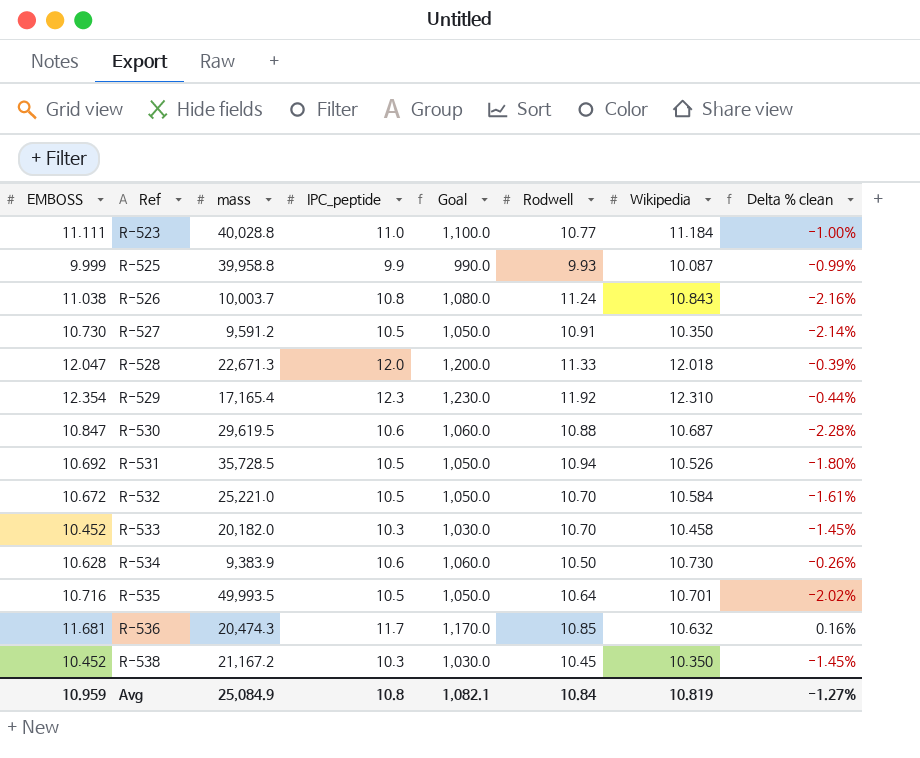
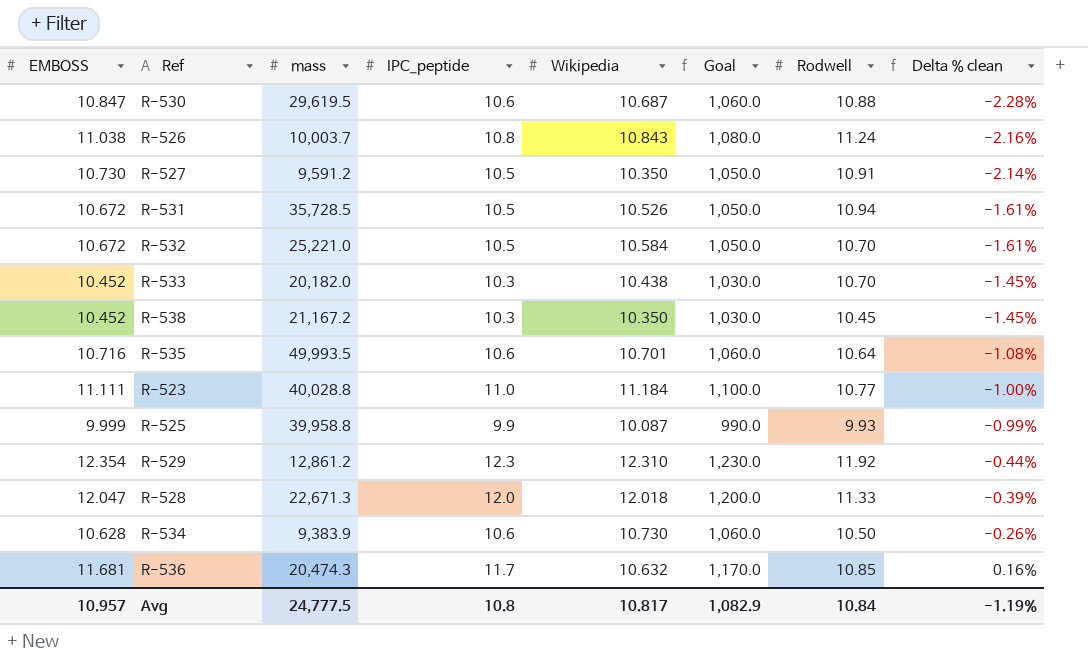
row order: Ref ascending -> Delta % clean ascending
column Wikipedia | position: 7 -> 5
R-531 | EMBOSS: 10.692 -> 10.672
R-531 | Delta % clean: -1.80% -> -1.61%
R-533 | Wikipedia: 10.458 -> 10.438
R-535 | IPC_peptide: 10.5 -> 10.6
R-535 | Goal: 1,050.0 -> 1,060.0
R-535 | Delta % clean: -2.02% -> -1.08%
R-529 | mass: 17,165.4 -> 12,861.2
Avg | EMBOSS: 10.959 -> 10.957
Avg | mass: 25,084.9 -> 24,777.5
Avg | Wikipedia: 10.819 -> 10.817
Avg | Goal: 1,082.1 -> 1,082.9
Avg | Delta % clean: -1.27% -> -1.19%

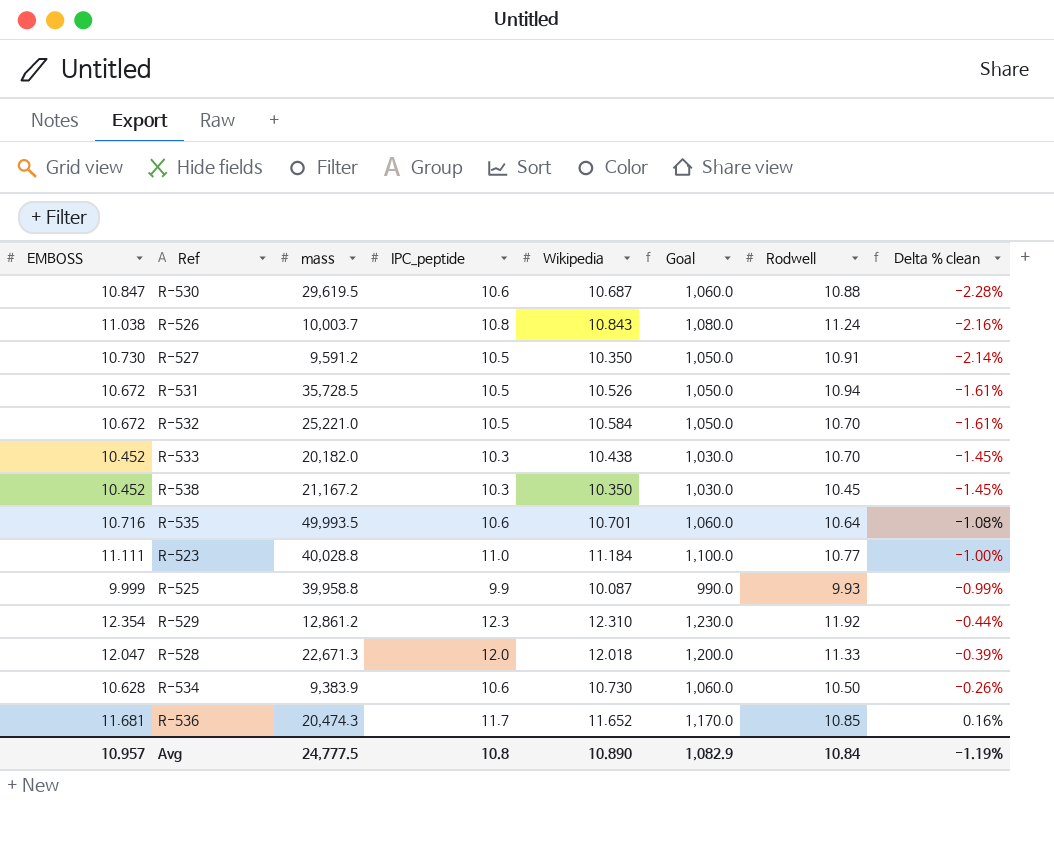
R-536 | Wikipedia: 10.632 -> 11.652
Avg | Wikipedia: 10.817 -> 10.890

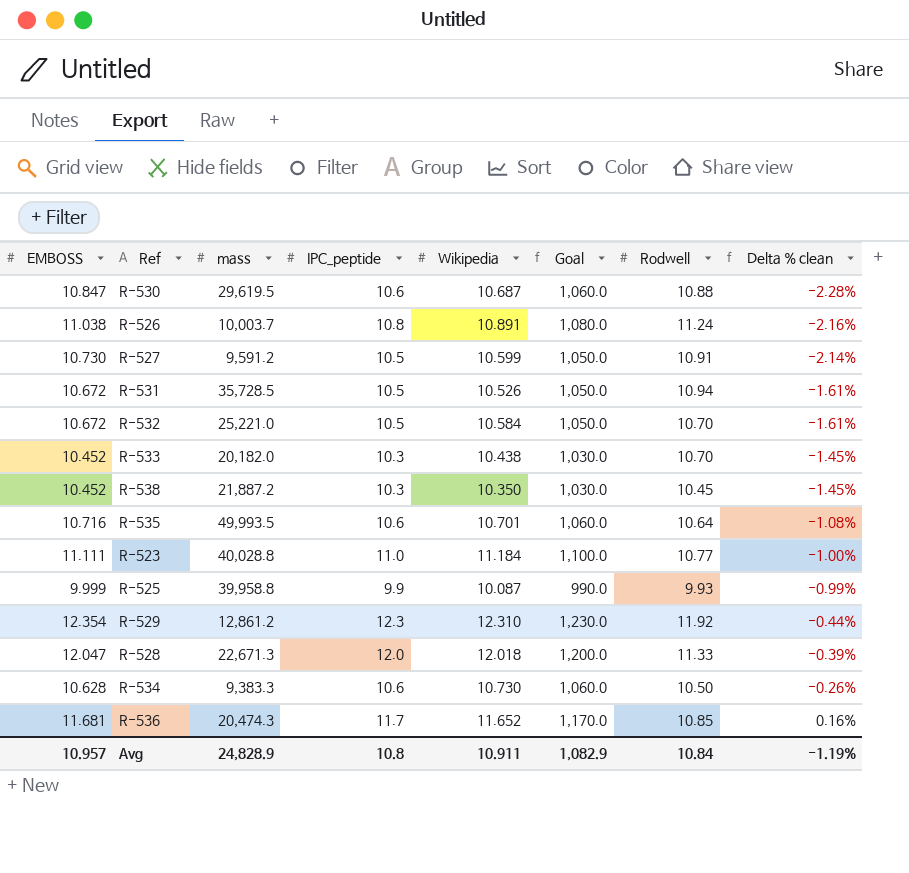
R-526 | Wikipedia: 10.843 -> 10.891
R-527 | Wikipedia: 10.350 -> 10.599
R-538 | mass: 21,167.2 -> 21,887.2
R-534 | mass: 9,383.9 -> 9,383.3
Avg | mass: 24,777.5 -> 24,828.9
Avg | Wikipedia: 10.890 -> 10.911

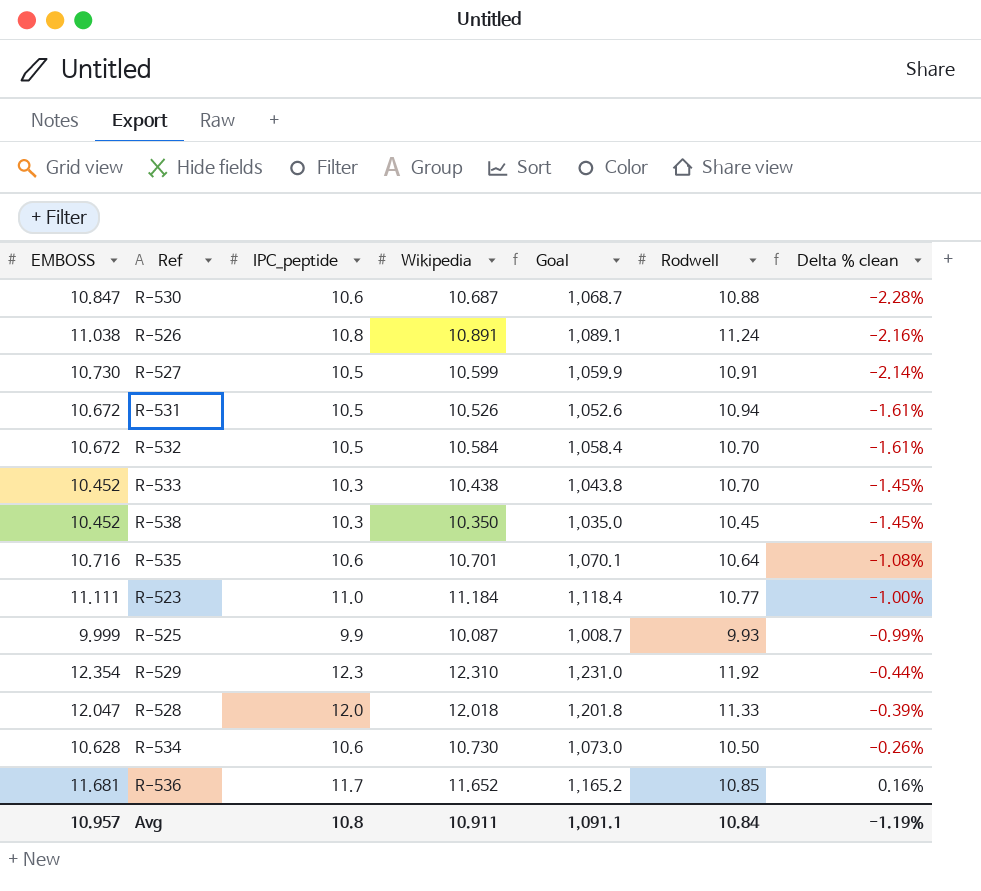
column mass | position: 3 -> none
column Goal | formula: [IPC_peptide] * 100 -> [Wikipedia] * 100
Avg | Goal: 1,082.9 -> 1,091.1

